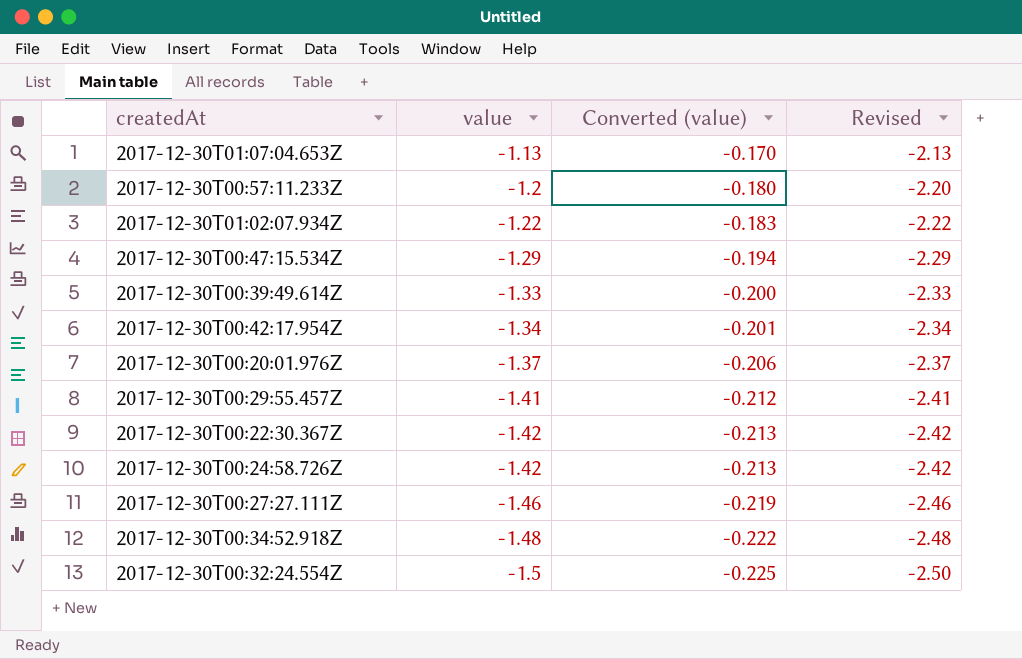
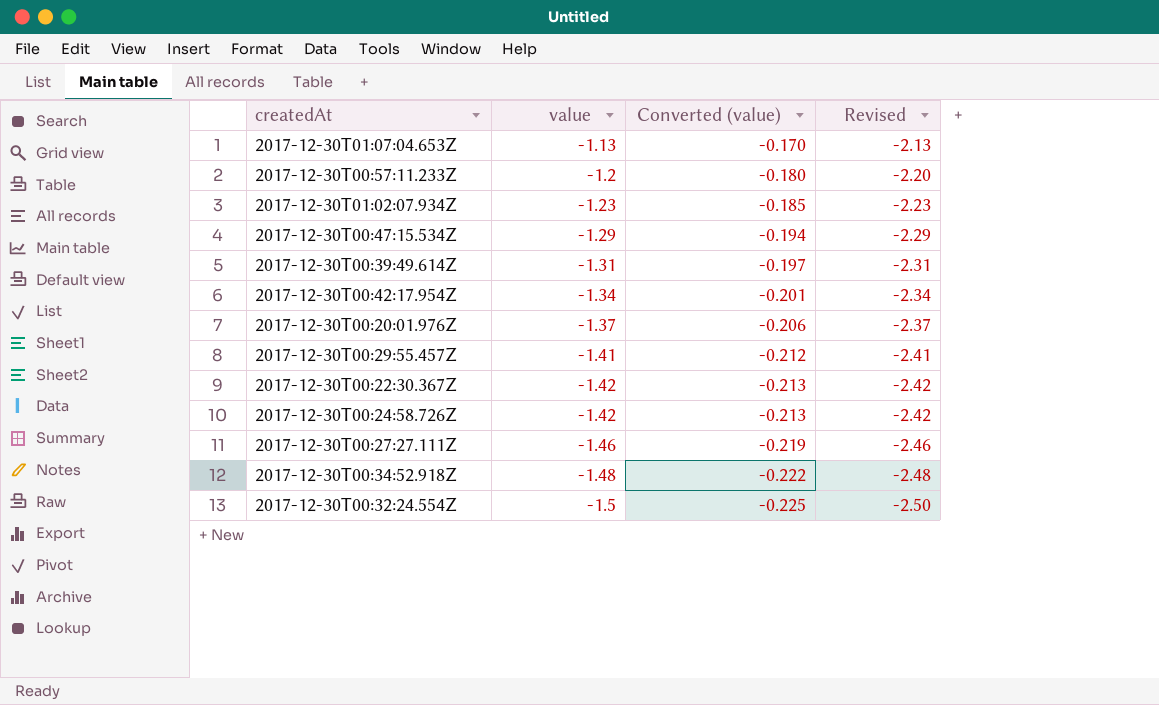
2017-12-30T01:02:07.934Z | value: -1.22 -> -1.23
2017-12-30T01:02:07.934Z | Converted (value): -0.183 -> -0.185
2017-12-30T01:02:07.934Z | Revised: -2.22 -> -2.23
2017-12-30T00:39:49.614Z | value: -1.33 -> -1.31
2017-12-30T00:39:49.614Z | Converted (value): -0.200 -> -0.197
2017-12-30T00:39:49.614Z | Revised: -2.33 -> -2.31

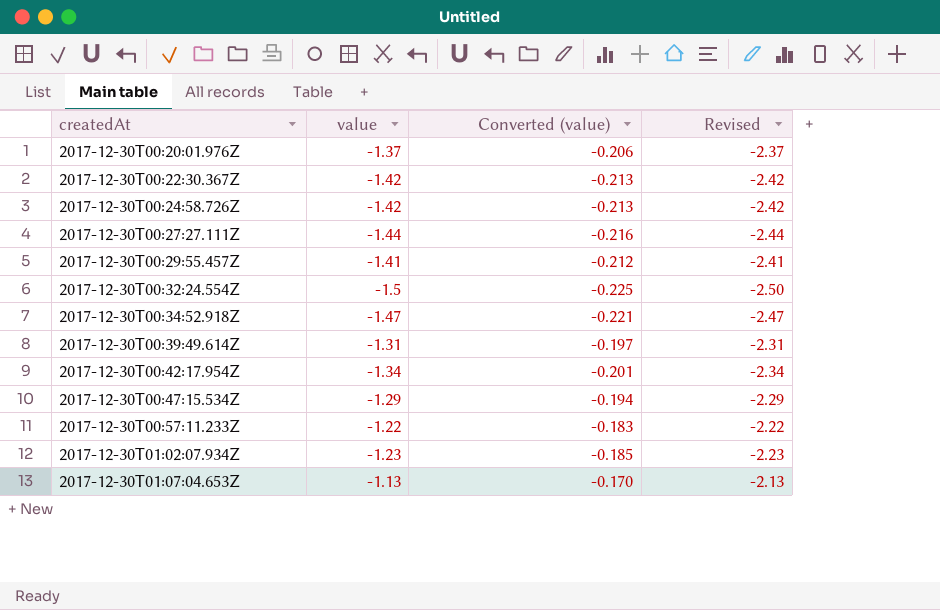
row order: value descending -> createdAt ascending
2017-12-30T00:27:27.111Z | value: -1.46 -> -1.44
2017-12-30T00:27:27.111Z | Converted (value): -0.219 -> -0.216
2017-12-30T00:27:27.111Z | Revised: -2.46 -> -2.44
2017-12-30T00:34:52.918Z | value: -1.48 -> -1.47
2017-12-30T00:34:52.918Z | Converted (value): -0.222 -> -0.221
2017-12-30T00:34:52.918Z | Revised: -2.48 -> -2.47
2017-12-30T00:57:11.233Z | value: -1.2 -> -1.22
2017-12-30T00:57:11.233Z | Converted (value): -0.180 -> -0.183
2017-12-30T00:57:11.233Z | Revised: -2.20 -> -2.22

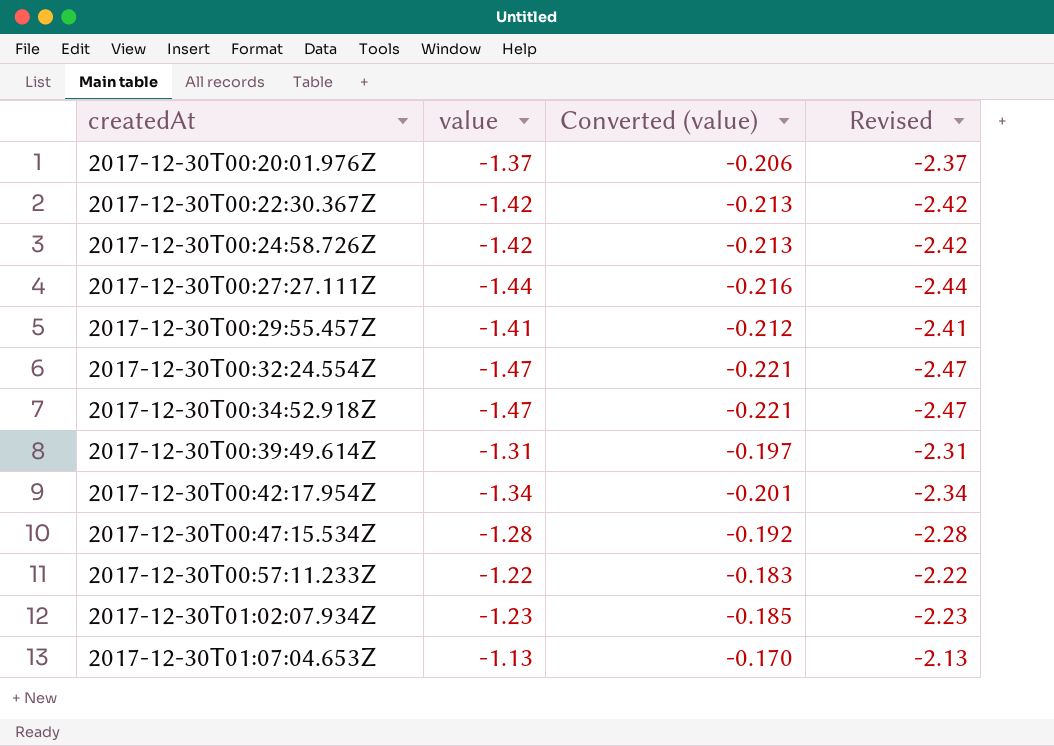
2017-12-30T00:32:24.554Z | value: -1.5 -> -1.47
2017-12-30T00:32:24.554Z | Converted (value): -0.225 -> -0.221
2017-12-30T00:32:24.554Z | Revised: -2.50 -> -2.47
2017-12-30T00:47:15.534Z | value: -1.29 -> -1.28
2017-12-30T00:47:15.534Z | Converted (value): -0.194 -> -0.192
2017-12-30T00:47:15.534Z | Revised: -2.29 -> -2.28

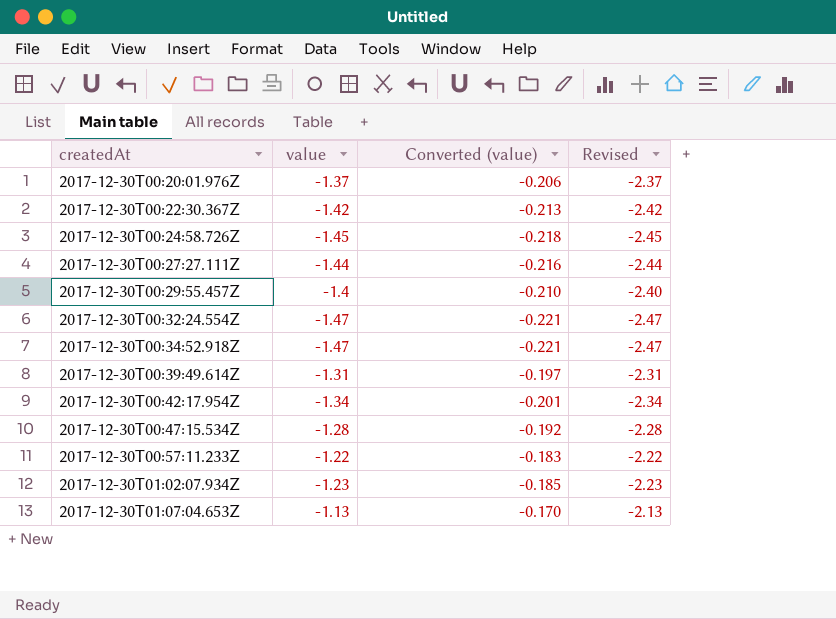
2017-12-30T00:24:58.726Z | value: -1.42 -> -1.45
2017-12-30T00:24:58.726Z | Converted (value): -0.213 -> -0.218
2017-12-30T00:24:58.726Z | Revised: -2.42 -> -2.45
2017-12-30T00:29:55.457Z | value: -1.41 -> -1.4
2017-12-30T00:29:55.457Z | Converted (value): -0.212 -> -0.210
2017-12-30T00:29:55.457Z | Revised: -2.41 -> -2.40

